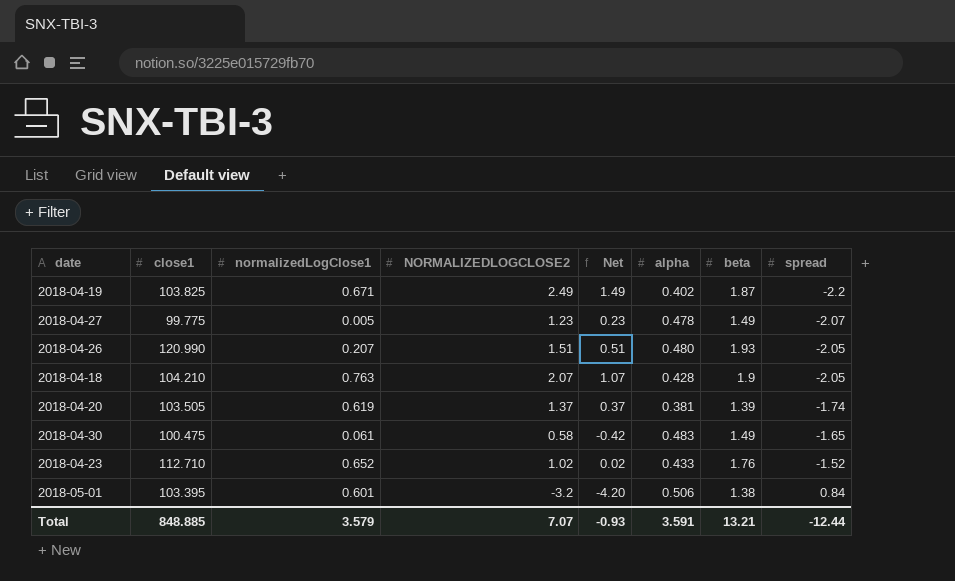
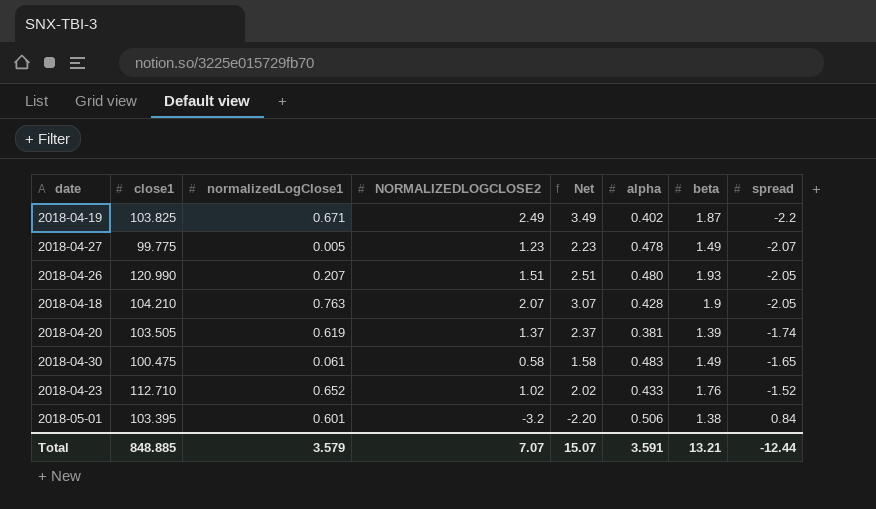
column Net | formula: [NORMALIZEDLOGCLOSE2] - 1 -> [NORMALIZEDLOGCLOSE2] + 1
Total | Net: -0.93 -> 15.07

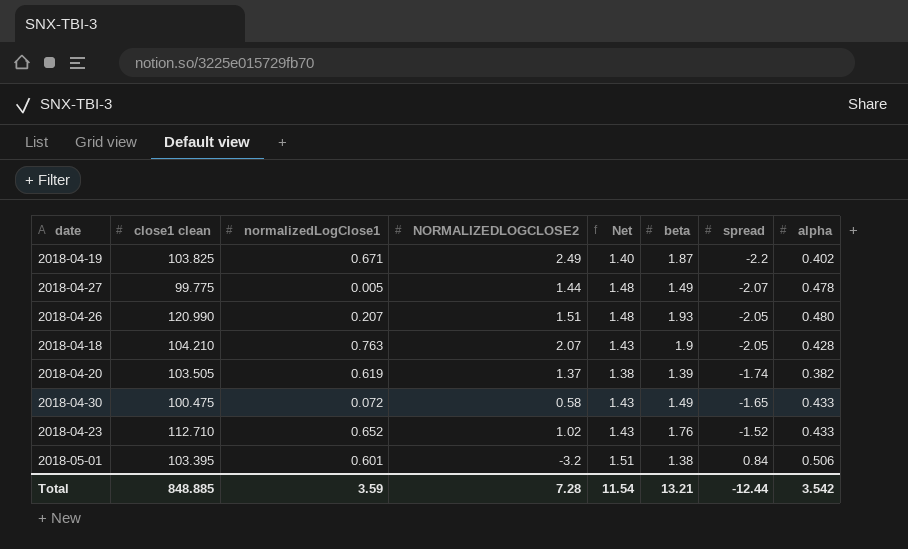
column name: close1 -> close1 clean
column Net | formula: [NORMALIZEDLOGCLOSE2] + 1 -> [alpha] + 1
column alpha | position: 6 -> 8
2018-04-27 | NORMALIZEDLOGCLOSE2: 1.23 -> 1.44
2018-04-20 | alpha: 0.381 -> 0.382
2018-04-30 | normalizedLogClose1: 0.061 -> 0.072
2018-04-30 | alpha: 0.483 -> 0.433
Total | normalizedLogClose1: 3.579 -> 3.59
Total | NORMALIZEDLOGCLOSE2: 7.07 -> 7.28
Total | Net: 15.07 -> 11.54
Total | alpha: 3.591 -> 3.542

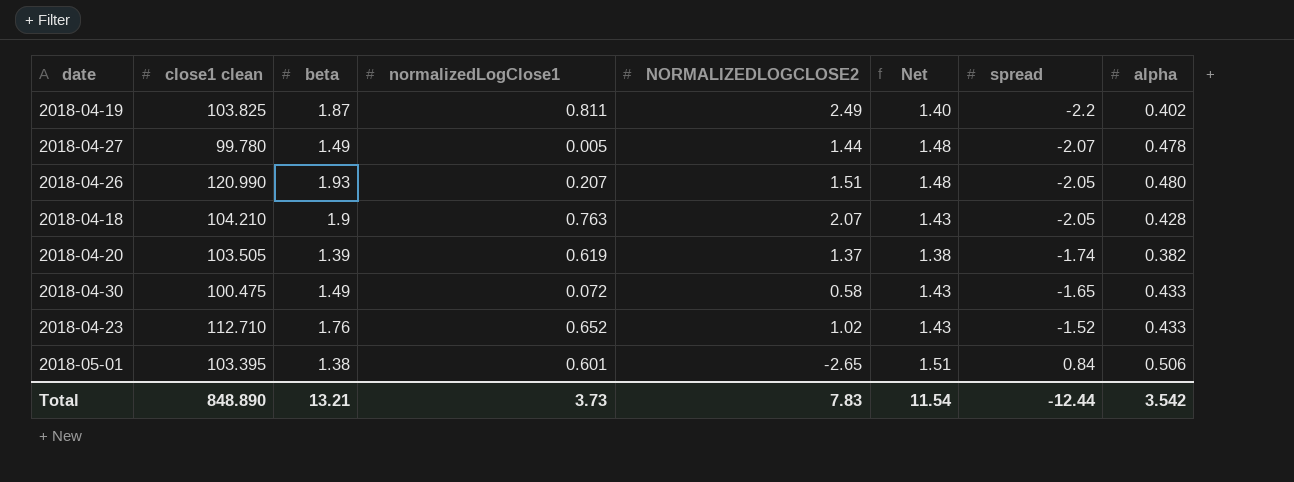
column beta | position: 6 -> 3
2018-04-19 | normalizedLogClose1: 0.671 -> 0.811
2018-04-27 | close1 clean: 99.775 -> 99.780
2018-05-01 | NORMALIZEDLOGCLOSE2: -3.2 -> -2.65
Total | close1 clean: 848.885 -> 848.890
Total | normalizedLogClose1: 3.59 -> 3.73
Total | NORMALIZEDLOGCLOSE2: 7.28 -> 7.83

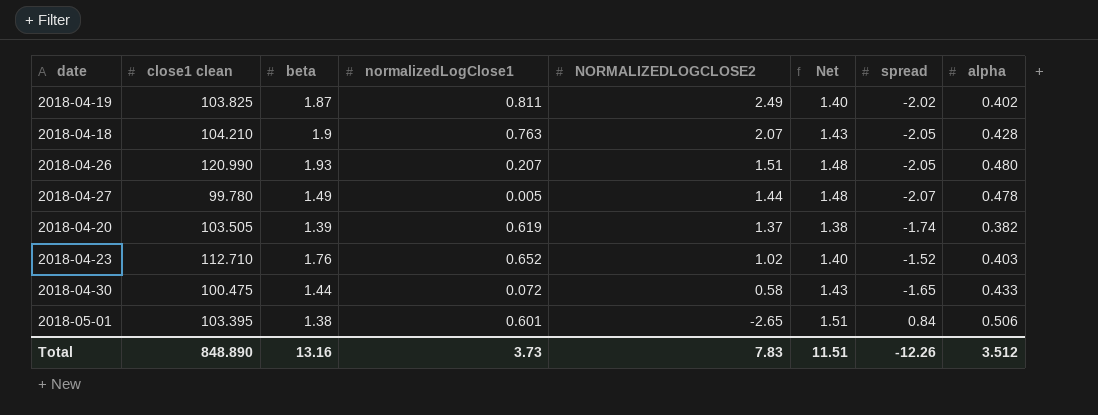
row order: spread ascending -> NORMALIZEDLOGCLOSE2 descending
2018-04-19 | spread: -2.2 -> -2.02
2018-04-23 | Net: 1.43 -> 1.40
2018-04-23 | alpha: 0.433 -> 0.403
2018-04-30 | beta: 1.49 -> 1.44
Total | beta: 13.21 -> 13.16
Total | Net: 11.54 -> 11.51
Total | spread: -12.44 -> -12.26
Total | alpha: 3.542 -> 3.512

